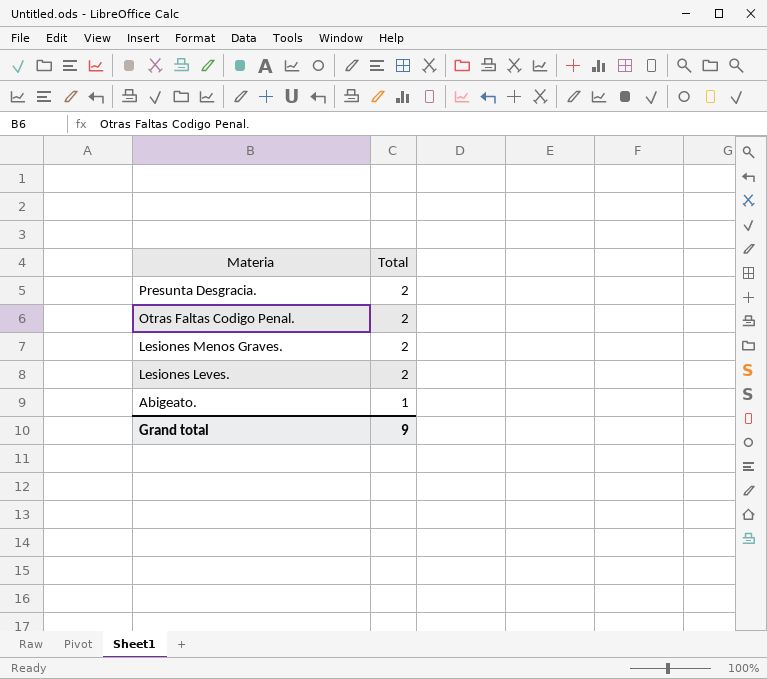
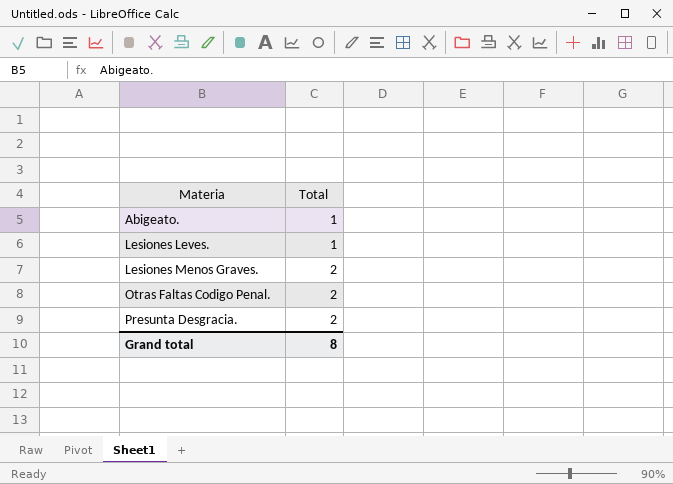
row order: Materia descending -> Materia ascending
Lesiones Leves. | Total: 2 -> 1
Grand total | Total: 9 -> 8

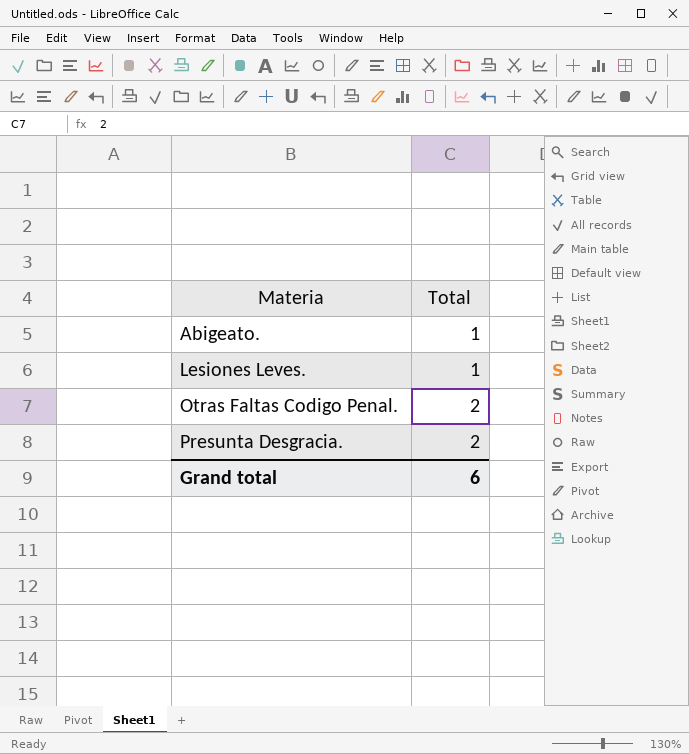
row Lesiones Menos Graves.: 2 -> none
Grand total | Total: 8 -> 6

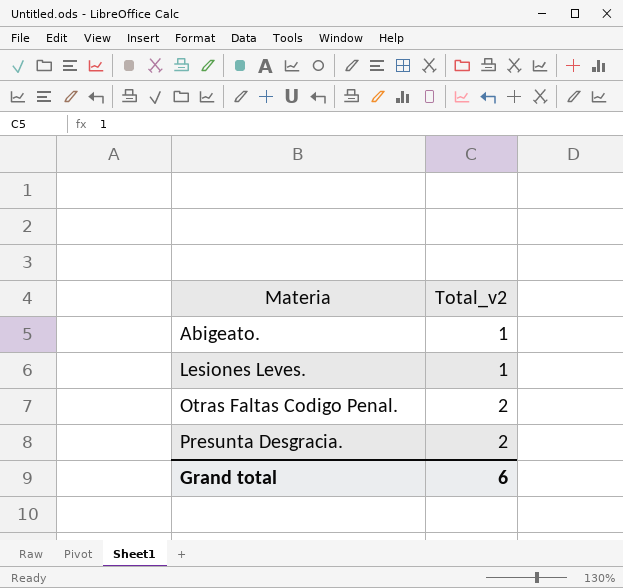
column name: Total -> Total_v2

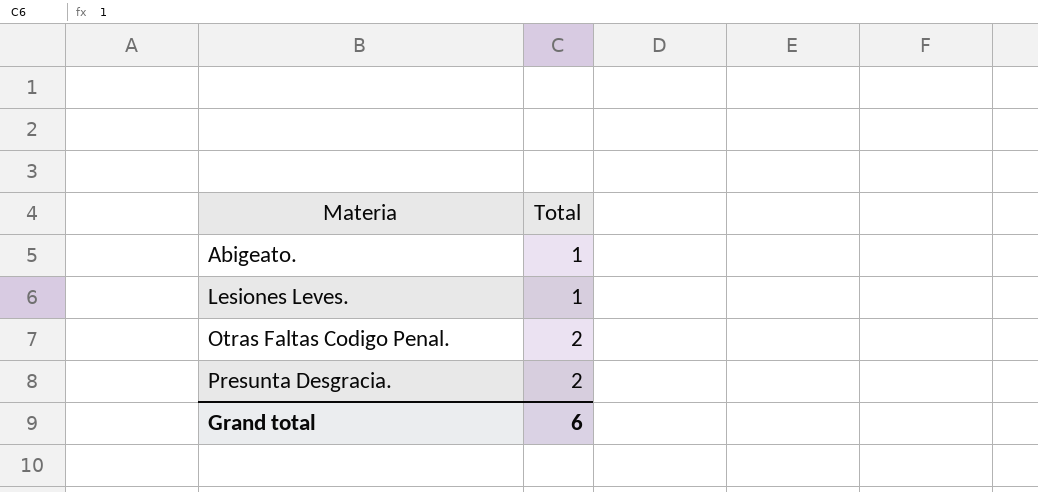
column name: Total_v2 -> Total

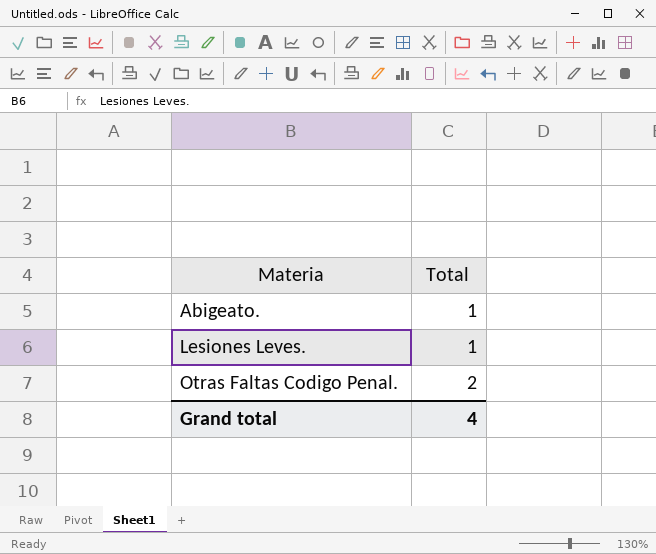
row Presunta Desgracia.: 2 -> none
Grand total | Total: 6 -> 4

